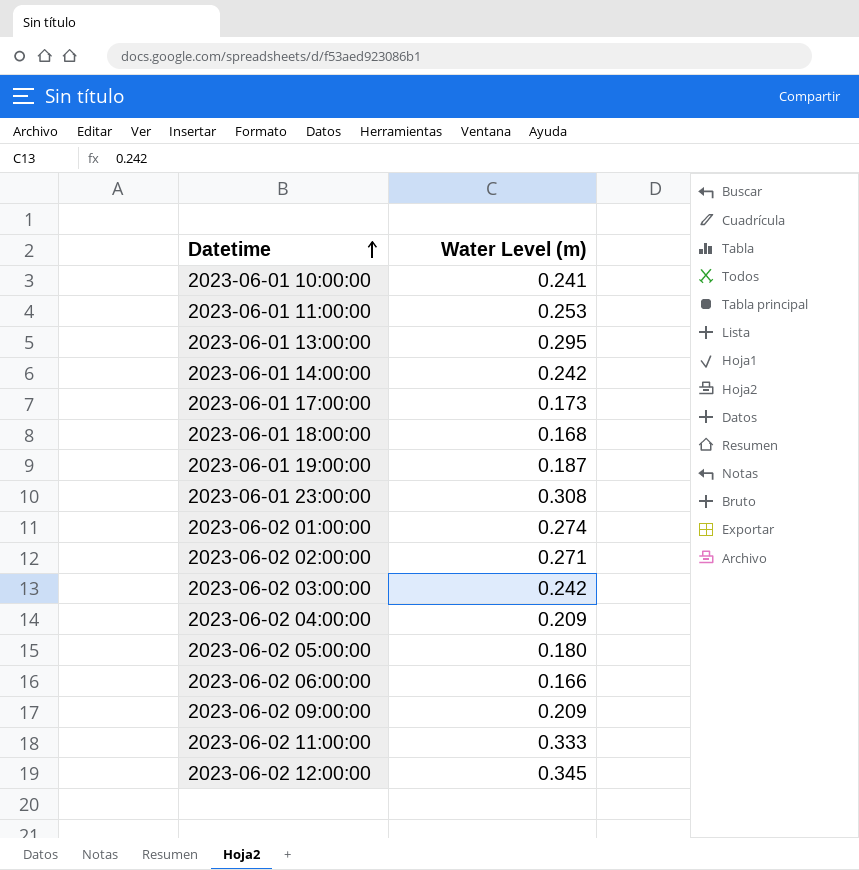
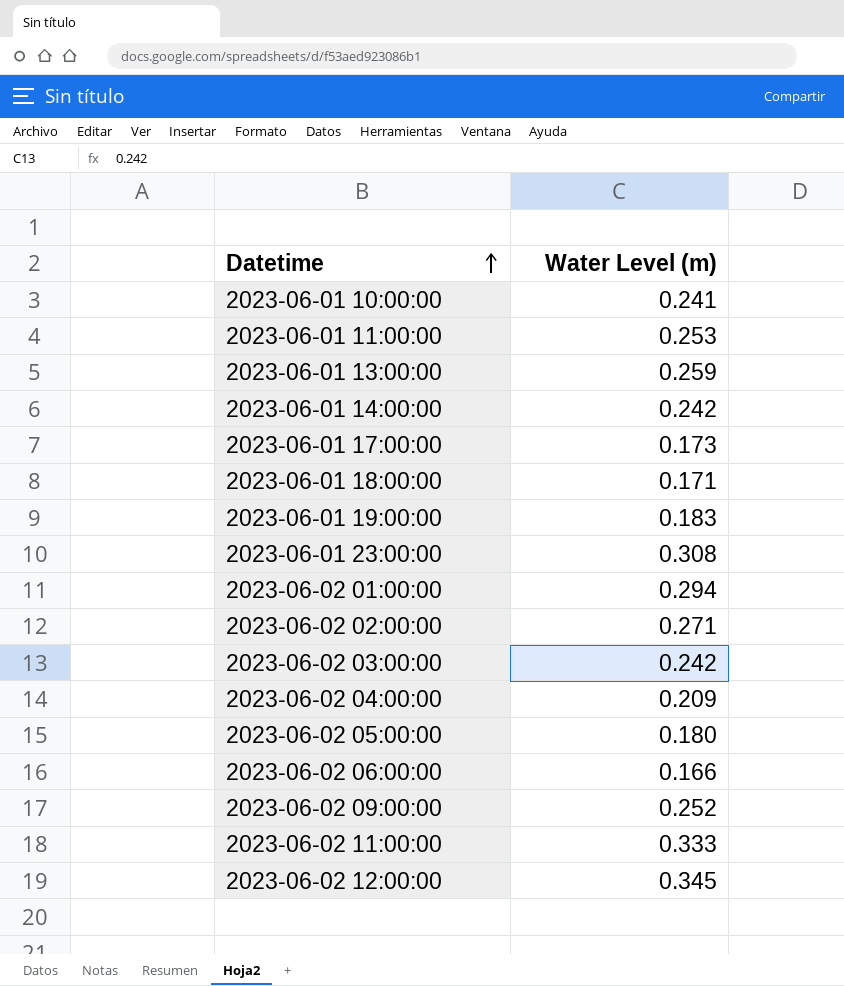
2023-06-01 13:00:00 | Water Level (m): 0.295 -> 0.259
2023-06-01 18:00:00 | Water Level (m): 0.168 -> 0.171
2023-06-01 19:00:00 | Water Level (m): 0.187 -> 0.183
2023-06-02 01:00:00 | Water Level (m): 0.274 -> 0.294
2023-06-02 09:00:00 | Water Level (m): 0.209 -> 0.252

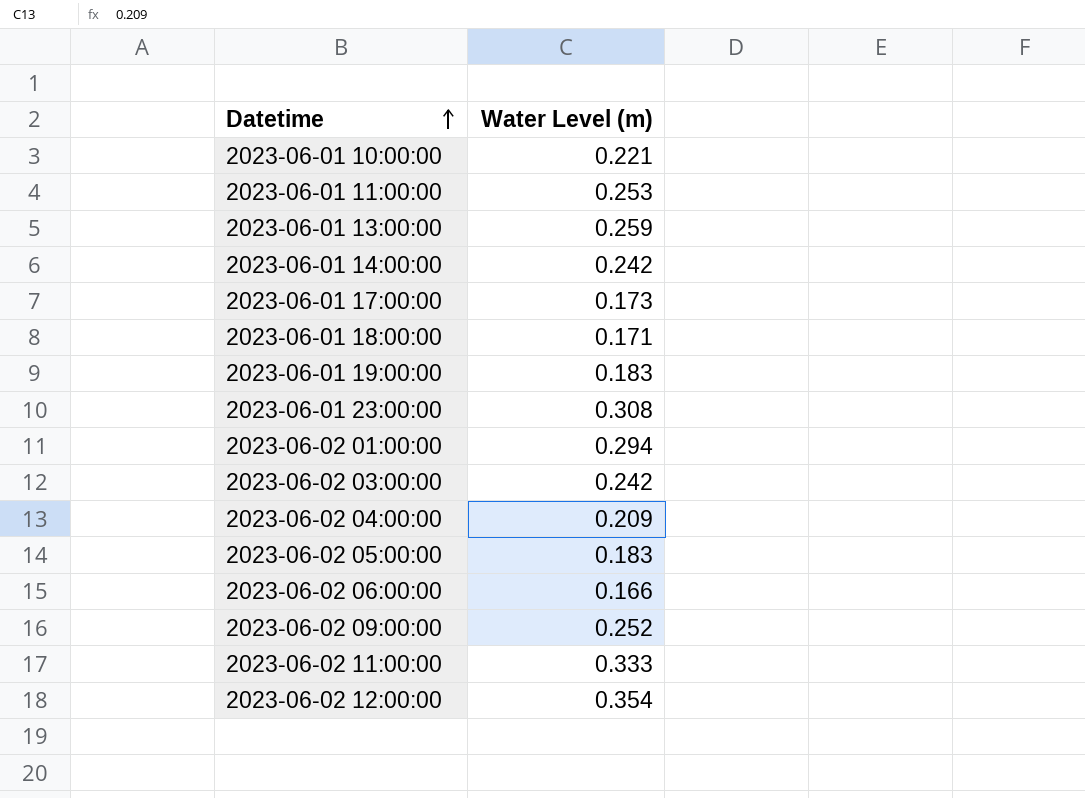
row 2023-06-02 02:00:00: 0.271 -> none
2023-06-01 10:00:00 | Water Level (m): 0.241 -> 0.221
2023-06-02 05:00:00 | Water Level (m): 0.180 -> 0.183
2023-06-02 12:00:00 | Water Level (m): 0.345 -> 0.354

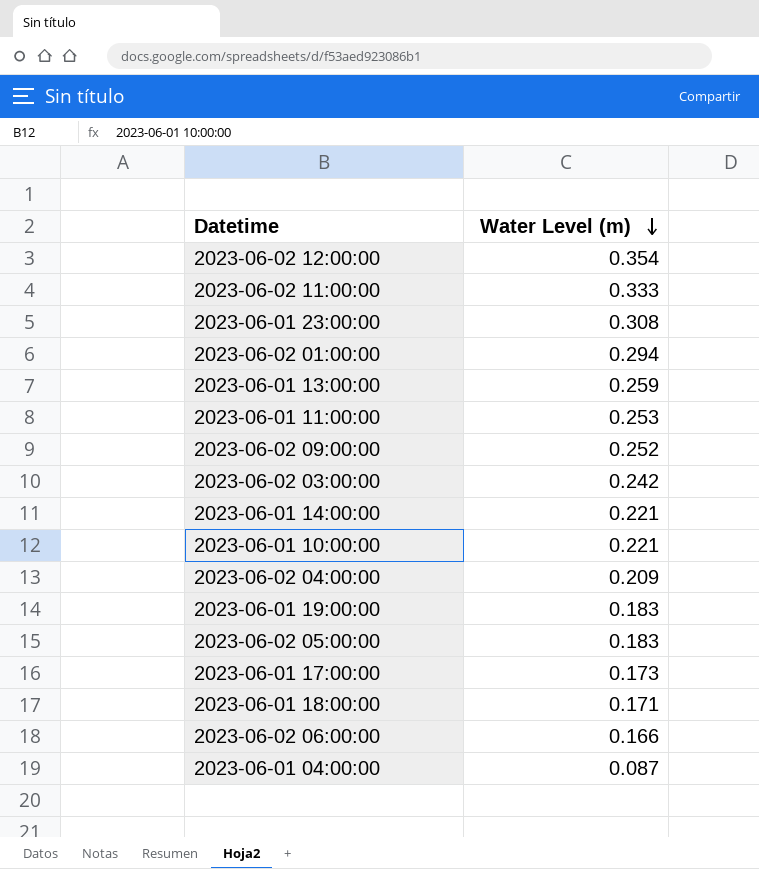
row order: Datetime ascending -> Water Level (m) descending
2023-06-01 14:00:00 | Water Level (m): 0.242 -> 0.221
row 2023-06-01 04:00:00: none -> 0.087

